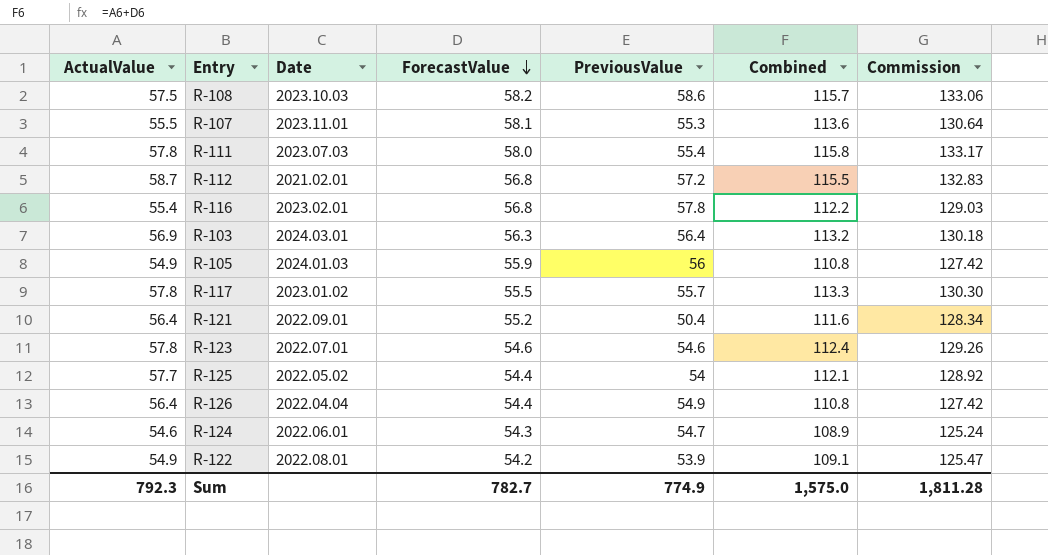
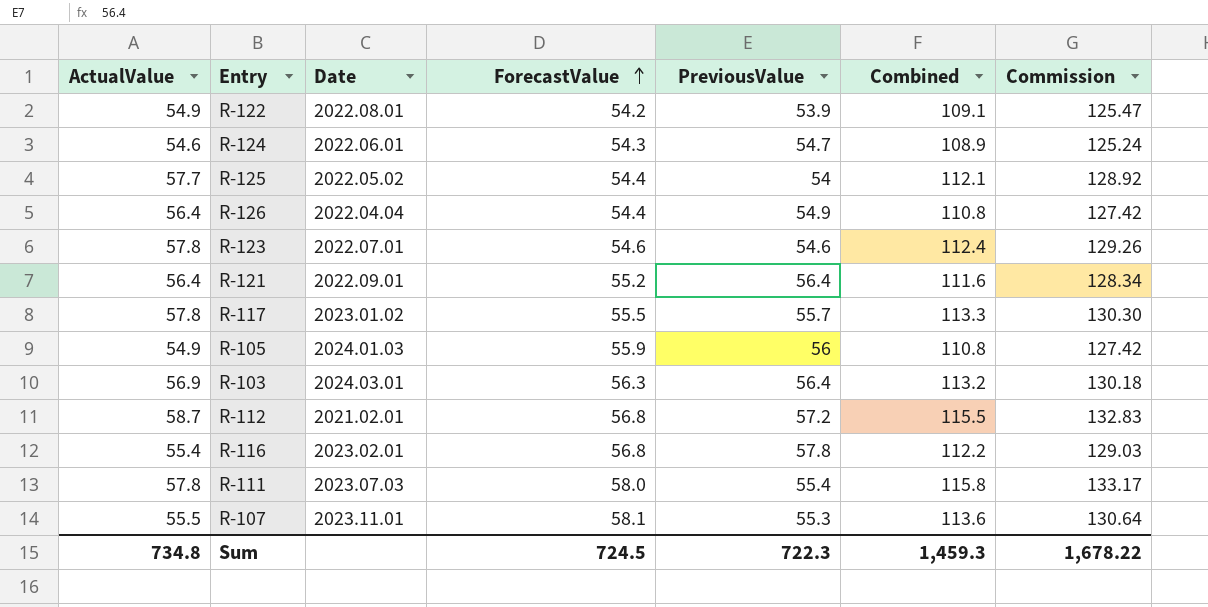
row order: ForecastValue descending -> ForecastValue ascending
row R-108: 57.5 | 2023.10.03 | 58.2 | 58.6 | 115.7 | 133.06 -> none
R-121 | PreviousValue: 50.4 -> 56.4
Sum | ActualValue: 792.3 -> 734.8
Sum | ForecastValue: 782.7 -> 724.5
Sum | PreviousValue: 774.9 -> 722.3
Sum | Combined: 1,575.0 -> 1,459.3
Sum | Commission: 1,811.28 -> 1,678.22

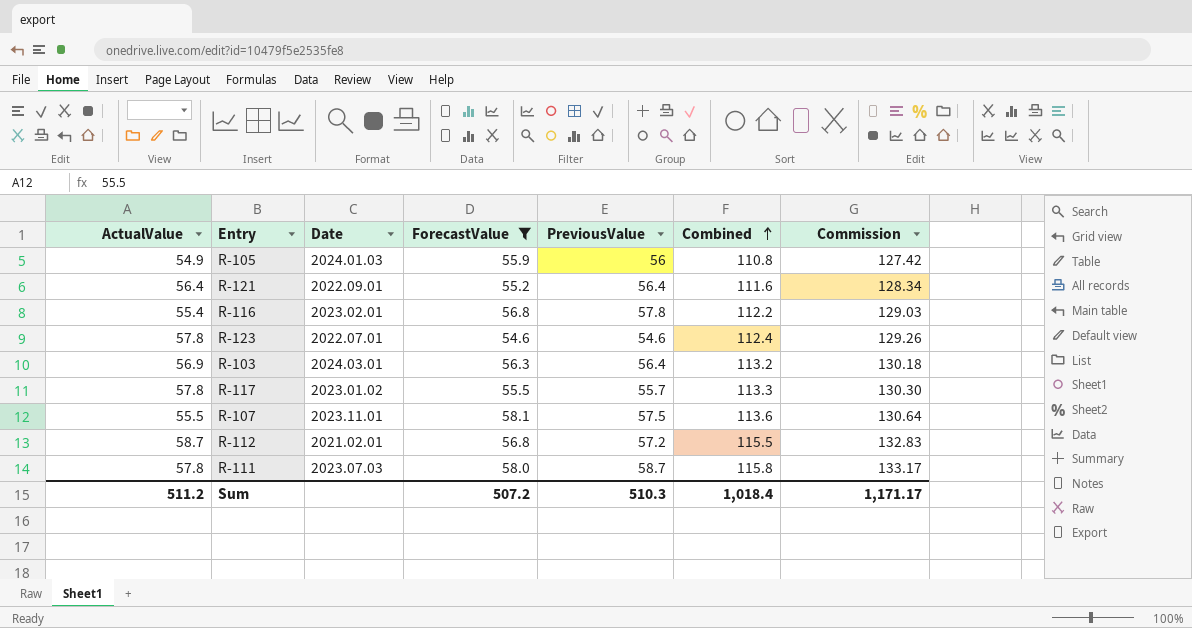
filter: none -> ForecastValue >= 54.6
row order: ForecastValue ascending -> Combined ascending
R-107 | PreviousValue: 55.3 -> 57.5
R-111 | PreviousValue: 55.4 -> 58.7
Sum | ActualValue: 734.8 -> 511.2
Sum | ForecastValue: 724.5 -> 507.2
Sum | PreviousValue: 722.3 -> 510.3
Sum | Combined: 1,459.3 -> 1,018.4
Sum | Commission: 1,678.22 -> 1,171.17

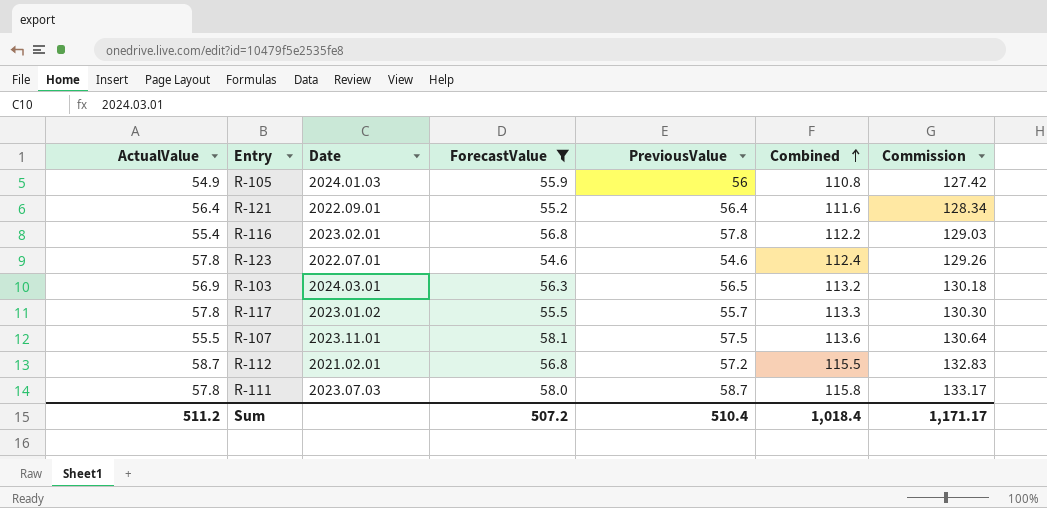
R-103 | PreviousValue: 56.4 -> 56.5
Sum | PreviousValue: 510.3 -> 510.4

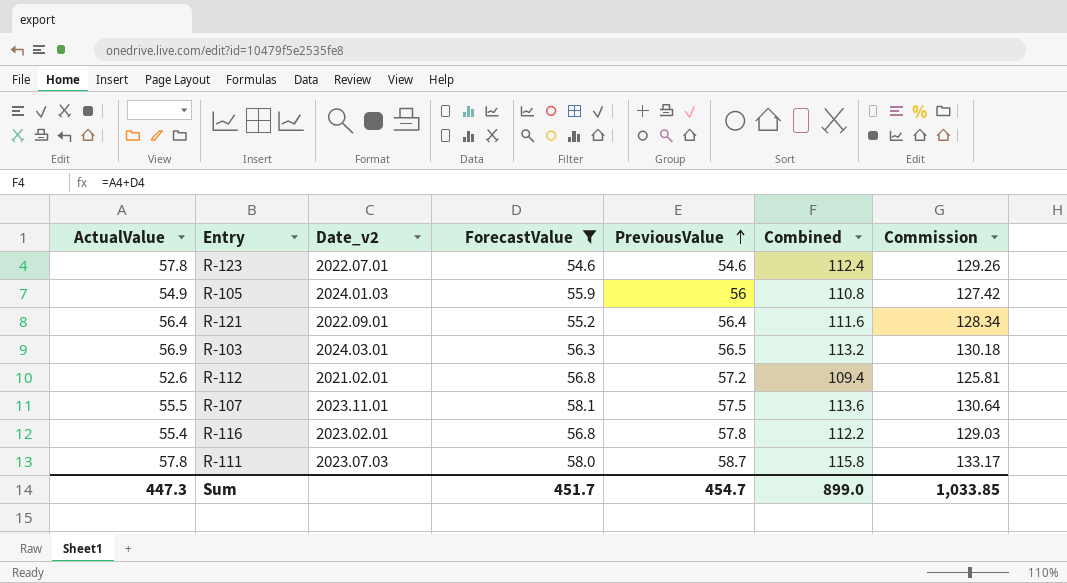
row order: Combined ascending -> PreviousValue ascending
column name: Date -> Date_v2
row R-117: 57.8 | 2023.01.02 | 55.5 | 55.7 | 113.3 | 130.30 -> none
R-112 | ActualValue: 58.7 -> 52.6
R-112 | Combined: 115.5 -> 109.4
R-112 | Commission: 132.83 -> 125.81
Sum | ActualValue: 511.2 -> 447.3
Sum | ForecastValue: 507.2 -> 451.7
Sum | PreviousValue: 510.4 -> 454.7
Sum | Combined: 1,018.4 -> 899.0
Sum | Commission: 1,171.17 -> 1,033.85

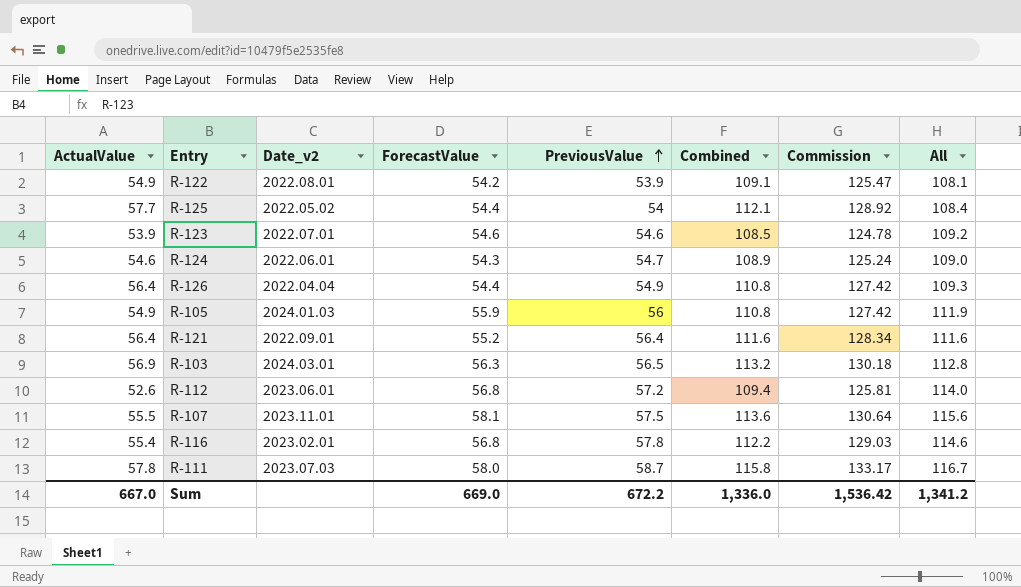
filter: ForecastValue >= 54.6 -> none
column All | formula: none -> [ForecastValue] + [PreviousValue]
R-123 | ActualValue: 57.8 -> 53.9
R-123 | Combined: 112.4 -> 108.5
R-123 | Commission: 129.26 -> 124.78
R-112 | Date_v2: 2021.02.01 -> 2023.06.01
Sum | ActualValue: 447.3 -> 667.0
Sum | ForecastValue: 451.7 -> 669.0
Sum | PreviousValue: 454.7 -> 672.2
Sum | Combined: 899.0 -> 1,336.0
Sum | Commission: 1,033.85 -> 1,536.42

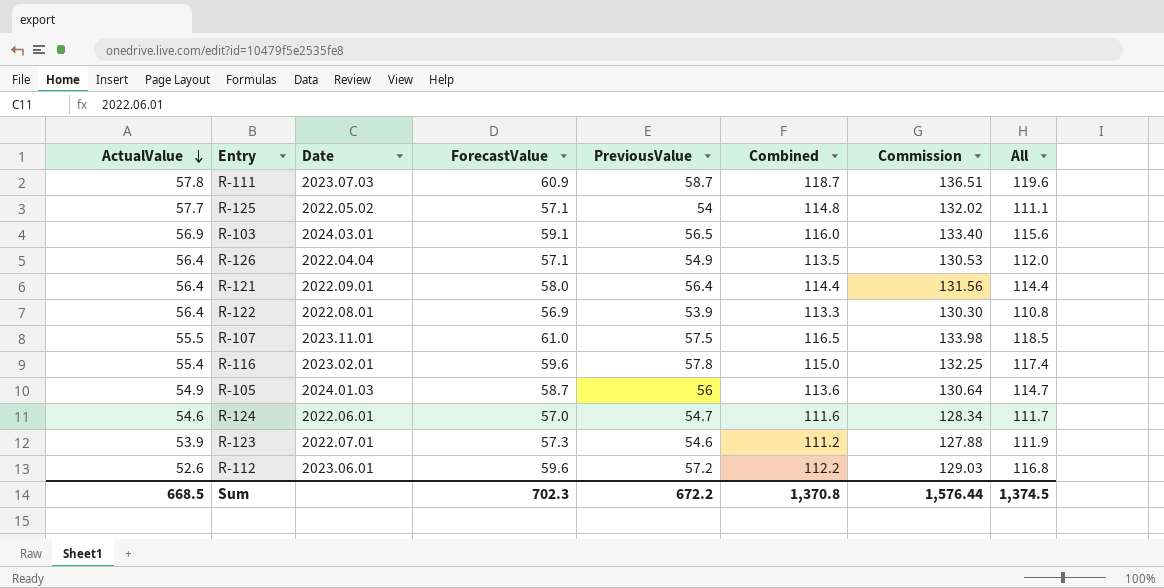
row order: PreviousValue ascending -> ActualValue descending
column name: Date_v2 -> Date
R-111 | ForecastValue: 58.0 -> 60.9
R-111 | Combined: 115.8 -> 118.7
R-111 | Commission: 133.17 -> 136.51
R-111 | All: 116.7 -> 119.6
R-125 | ForecastValue: 54.4 -> 57.1
R-125 | Combined: 112.1 -> 114.8
R-125 | Commission: 128.92 -> 132.02
R-125 | All: 108.4 -> 111.1
R-103 | ForecastValue: 56.3 -> 59.1
R-103 | Combined: 113.2 -> 116.0
R-103 | Commission: 130.18 -> 133.40
R-103 | All: 112.8 -> 115.6
R-126 | ForecastValue: 54.4 -> 57.1
R-126 | Combined: 110.8 -> 113.5
R-126 | Commission: 127.42 -> 130.53
R-126 | All: 109.3 -> 112.0
R-121 | ForecastValue: 55.2 -> 58.0
R-121 | Combined: 111.6 -> 114.4
R-121 | Commission: 128.34 -> 131.56
R-121 | All: 111.6 -> 114.4
R-122 | ActualValue: 54.9 -> 56.4
R-122 | ForecastValue: 54.2 -> 56.9
R-122 | Combined: 109.1 -> 113.3
R-122 | Commission: 125.47 -> 130.30
R-122 | All: 108.1 -> 110.8
R-107 | ForecastValue: 58.1 -> 61.0
R-107 | Combined: 113.6 -> 116.5
R-107 | Commission: 130.64 -> 133.98
R-107 | All: 115.6 -> 118.5
R-116 | ForecastValue: 56.8 -> 59.6
R-116 | Combined: 112.2 -> 115.0
R-116 | Commission: 129.03 -> 132.25
R-116 | All: 114.6 -> 117.4
R-105 | ForecastValue: 55.9 -> 58.7
R-105 | Combined: 110.8 -> 113.6
R-105 | Commission: 127.42 -> 130.64
R-105 | All: 111.9 -> 114.7
R-124 | ForecastValue: 54.3 -> 57.0
R-124 | Combined: 108.9 -> 111.6
R-124 | Commission: 125.24 -> 128.34
R-124 | All: 109.0 -> 111.7
R-123 | ForecastValue: 54.6 -> 57.3
R-123 | Combined: 108.5 -> 111.2
R-123 | Commission: 124.78 -> 127.88
R-123 | All: 109.2 -> 111.9
R-112 | ForecastValue: 56.8 -> 59.6
R-112 | Combined: 109.4 -> 112.2
R-112 | Commission: 125.81 -> 129.03
R-112 | All: 114.0 -> 116.8
Sum | ActualValue: 667.0 -> 668.5
Sum | ForecastValue: 669.0 -> 702.3
Sum | Combined: 1,336.0 -> 1,370.8
Sum | Commission: 1,536.42 -> 1,576.44
Sum | All: 1,341.2 -> 1,374.5

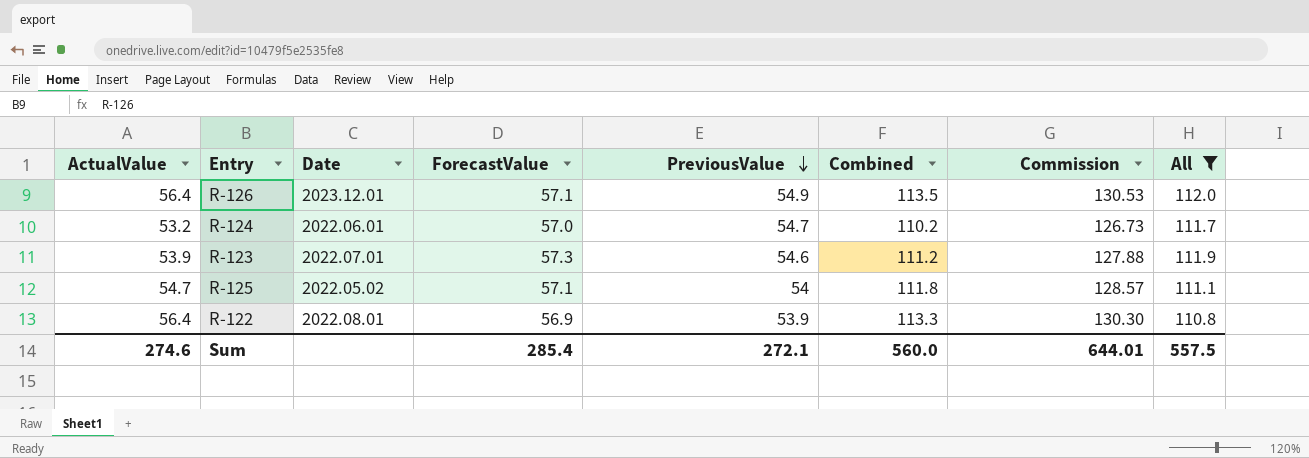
filter: none -> All <= 112.0
row order: ActualValue descending -> PreviousValue descending
R-126 | Date: 2022.04.04 -> 2023.12.01
R-124 | ActualValue: 54.6 -> 53.2
R-124 | Combined: 111.6 -> 110.2
R-124 | Commission: 128.34 -> 126.73
R-125 | ActualValue: 57.7 -> 54.7
R-125 | Combined: 114.8 -> 111.8
R-125 | Commission: 132.02 -> 128.57
Sum | ActualValue: 668.5 -> 274.6
Sum | ForecastValue: 702.3 -> 285.4
Sum | PreviousValue: 672.2 -> 272.1
Sum | Combined: 1,370.8 -> 560.0
Sum | Commission: 1,576.44 -> 644.01
Sum | All: 1,374.5 -> 557.5

